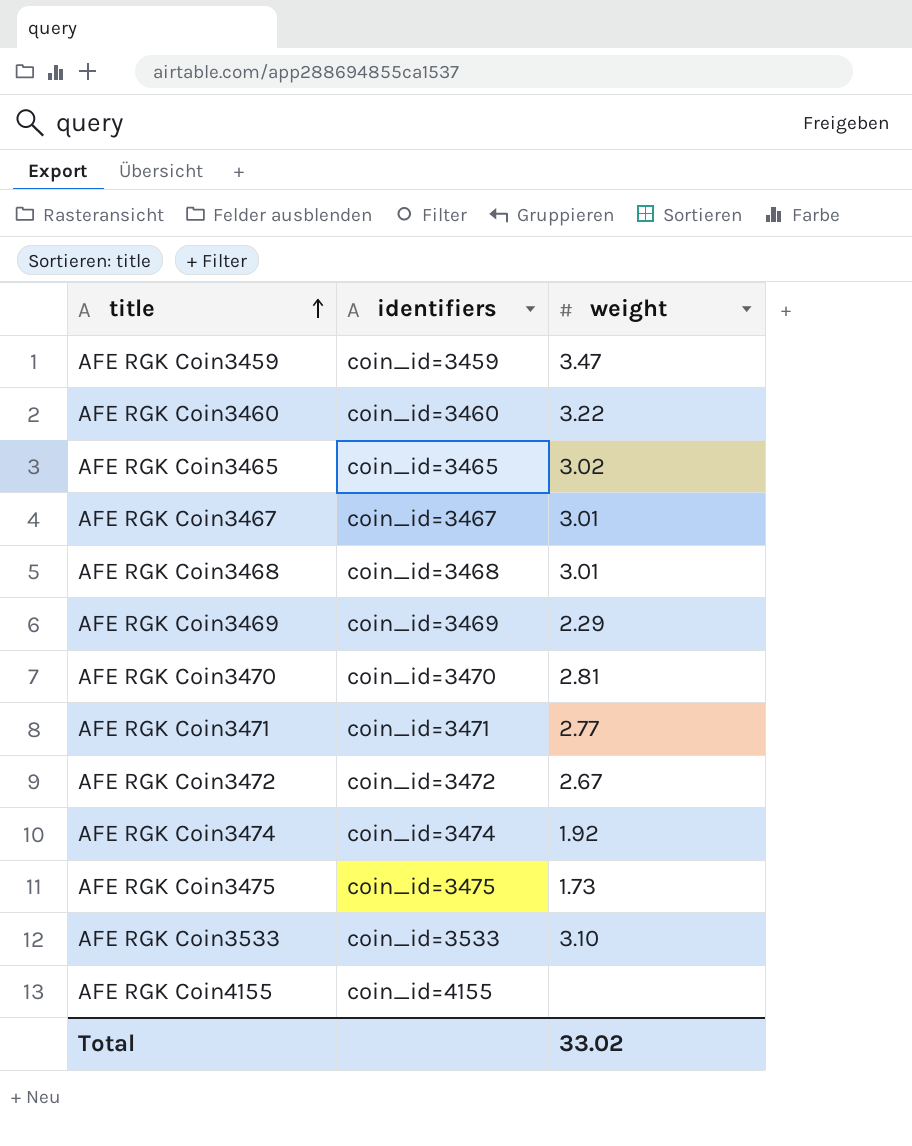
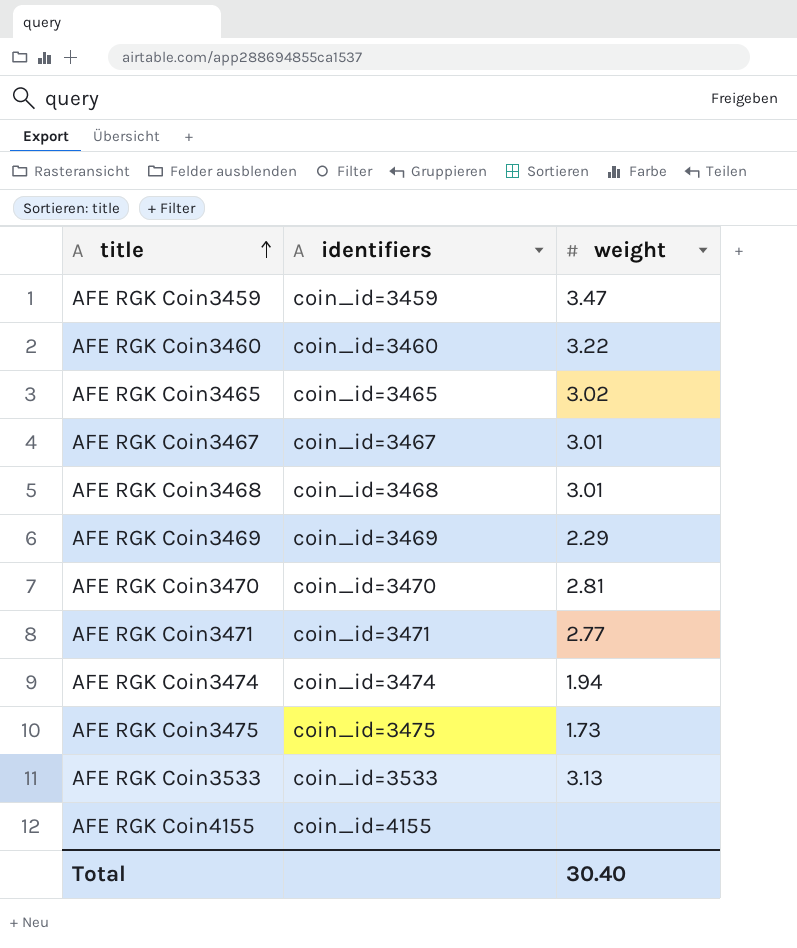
row AFE RGK Coin3472: coin_id=3472 | 2.67 -> none
AFE RGK Coin3474 | weight: 1.92 -> 1.94
AFE RGK Coin3533 | weight: 3.10 -> 3.13
Total | weight: 33.02 -> 30.40

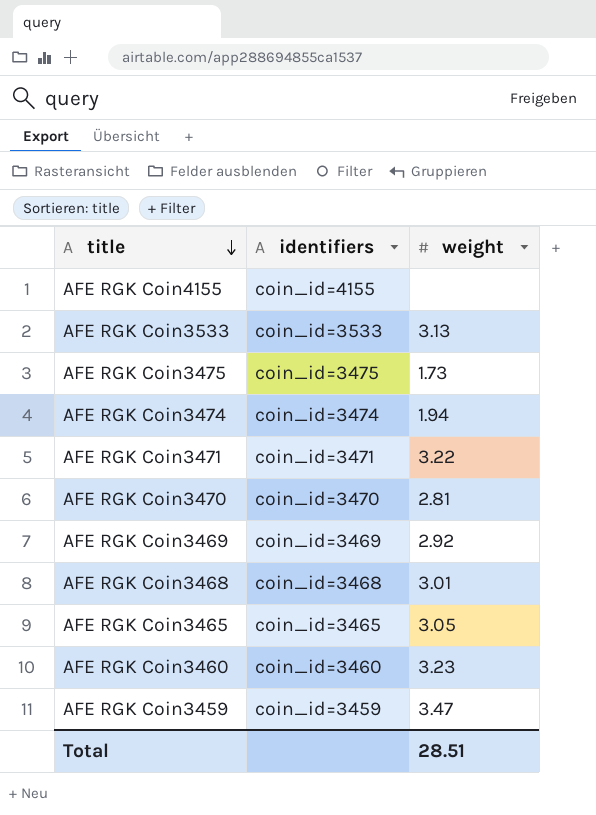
row order: title ascending -> title descending
row AFE RGK Coin3467: coin_id=3467 | 3.01 -> none
AFE RGK Coin3471 | weight: 2.77 -> 3.22
AFE RGK Coin3469 | weight: 2.29 -> 2.92
AFE RGK Coin3465 | weight: 3.02 -> 3.05
AFE RGK Coin3460 | weight: 3.22 -> 3.23
Total | weight: 30.40 -> 28.51

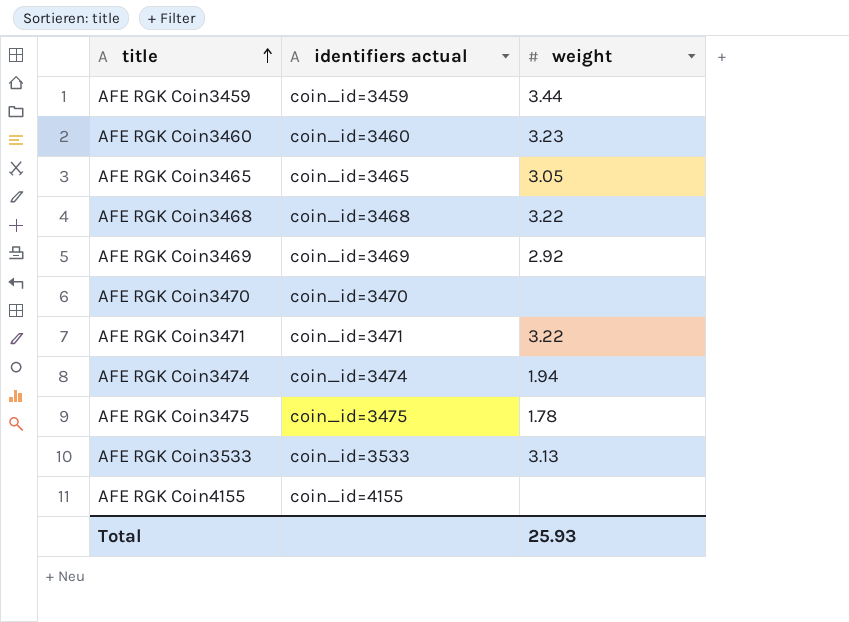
row order: title descending -> title ascending
column name: identifiers -> identifiers actual
AFE RGK Coin3459 | weight: 3.47 -> 3.44
AFE RGK Coin3468 | weight: 3.01 -> 3.22
AFE RGK Coin3470 | weight: 2.81 -> none
AFE RGK Coin3475 | weight: 1.73 -> 1.78
Total | weight: 28.51 -> 25.93

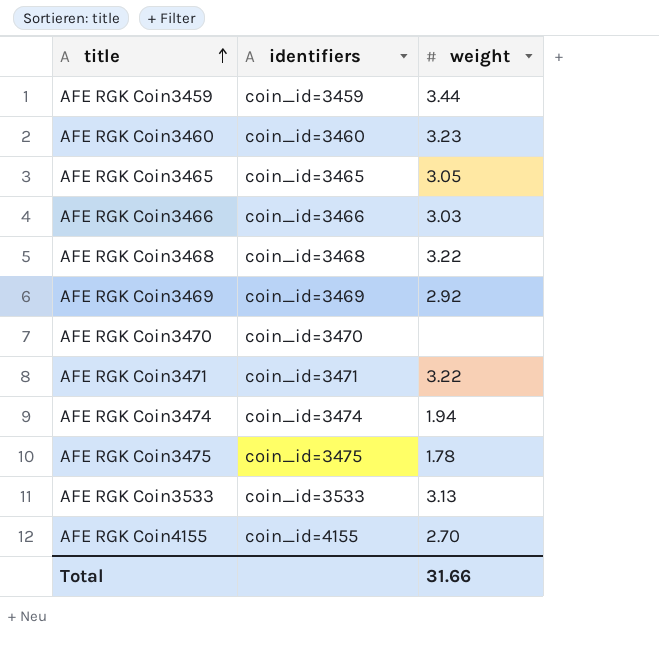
column name: identifiers actual -> identifiers
row AFE RGK Coin3466: none -> coin_id=3466 | 3.03
AFE RGK Coin4155 | weight: none -> 2.70
Total | weight: 25.93 -> 31.66

